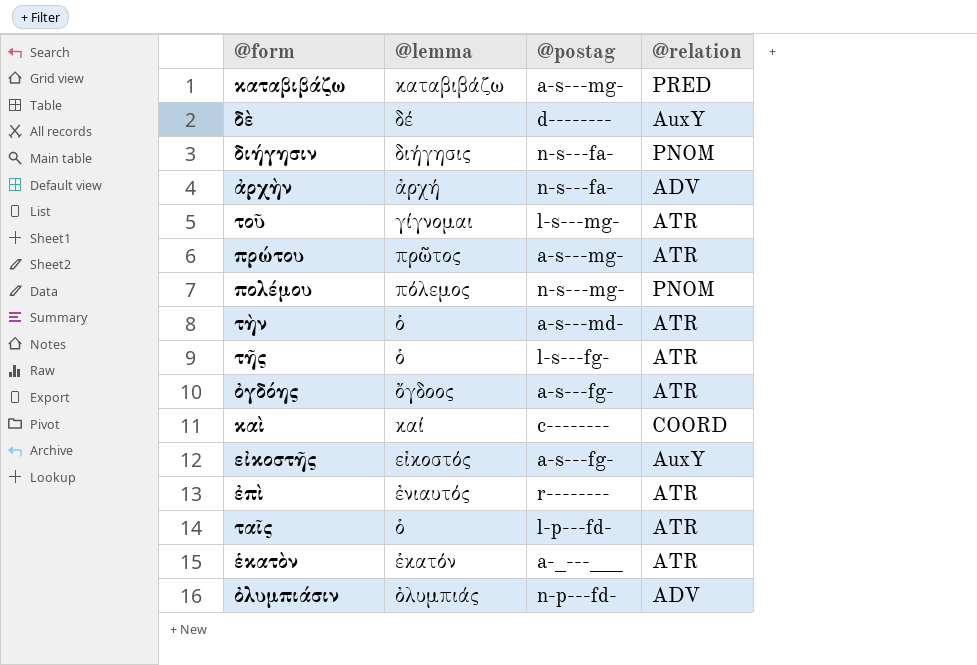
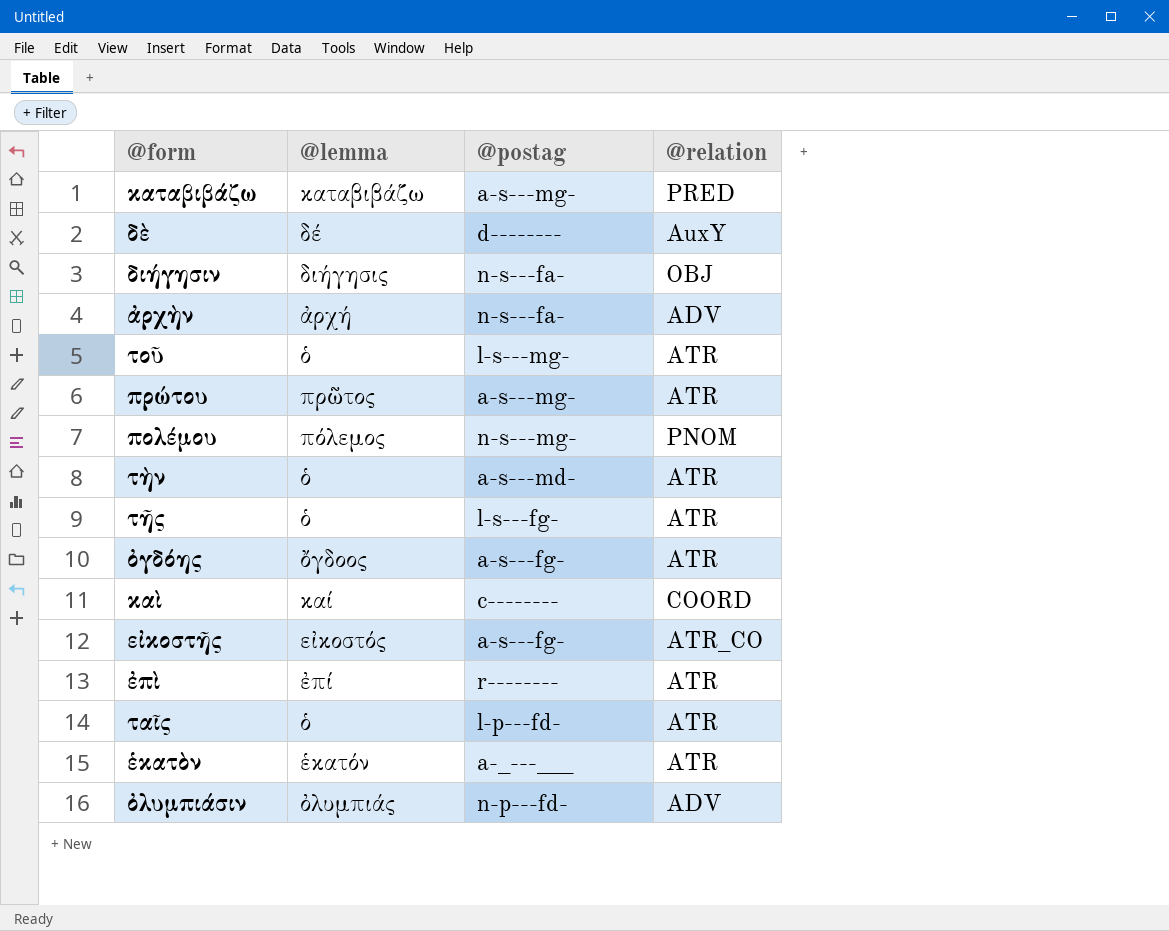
διήγησιν | @relation: PNOM -> OBJ
τοῦ | @lemma: γίγνομαι -> ὁ
εἰκοστῆς | @relation: AuxY -> ATR_CO
ἐπὶ | @lemma: ἐνιαυτός -> ἐπί

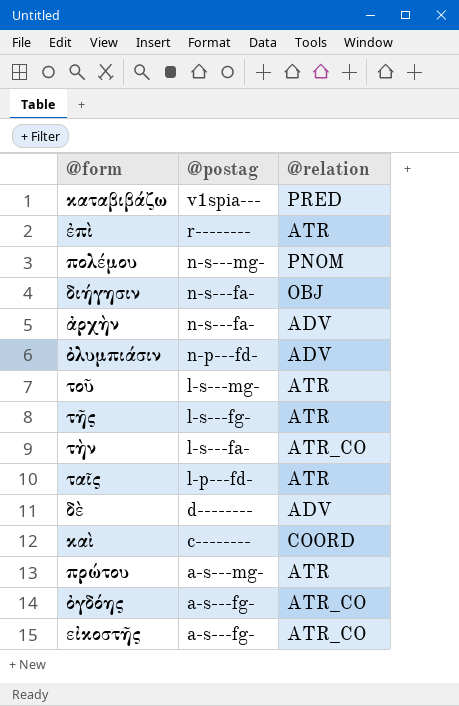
row order: none -> @postag descending
column @lemma | position: 2 -> none
row ἑκατὸν: ἑκατόν | a-_---___ | ATR -> none
καταβιβάζω | @postag: a-s---mg- -> v1spia---
τὴν | @postag: a-s---md- -> l-s---fa-
τὴν | @relation: ATR -> ATR_CO
δὲ | @relation: AuxY -> ADV
ὀγδόης | @relation: ATR -> ATR_CO

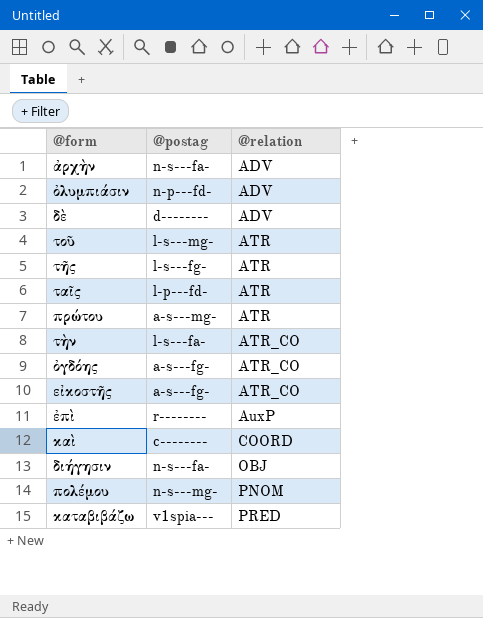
row order: @postag descending -> @relation ascending
ἐπὶ | @relation: ATR -> AuxP

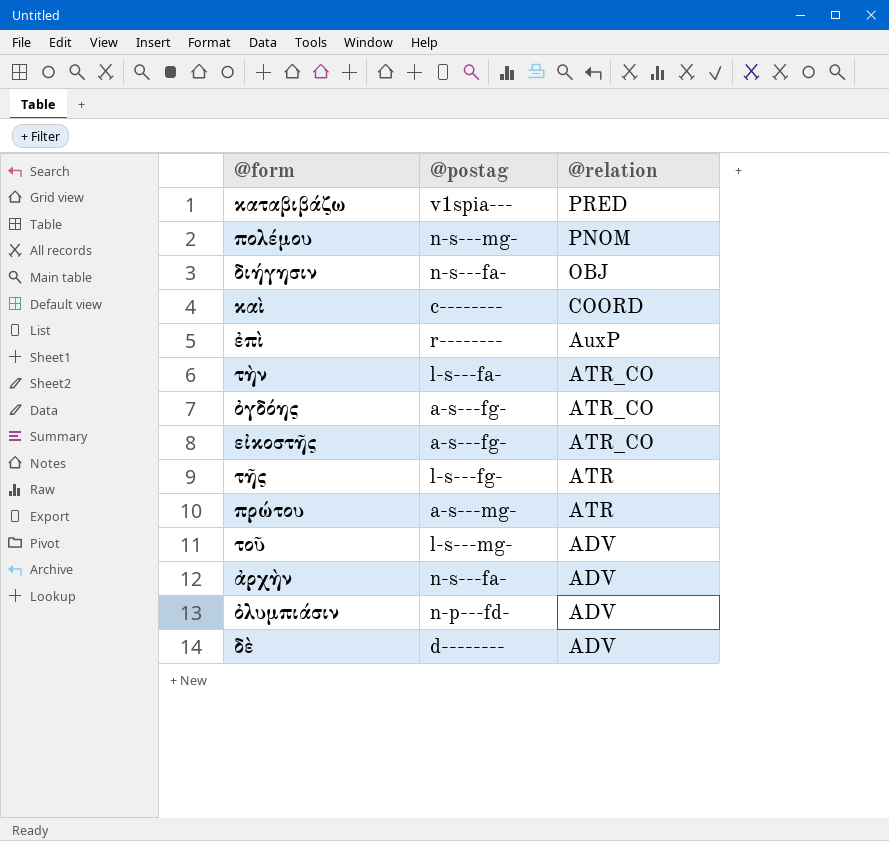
row order: @relation ascending -> @relation descending
row ταῖς: l-p---fd- | ATR -> none
τοῦ | @relation: ATR -> ADV

